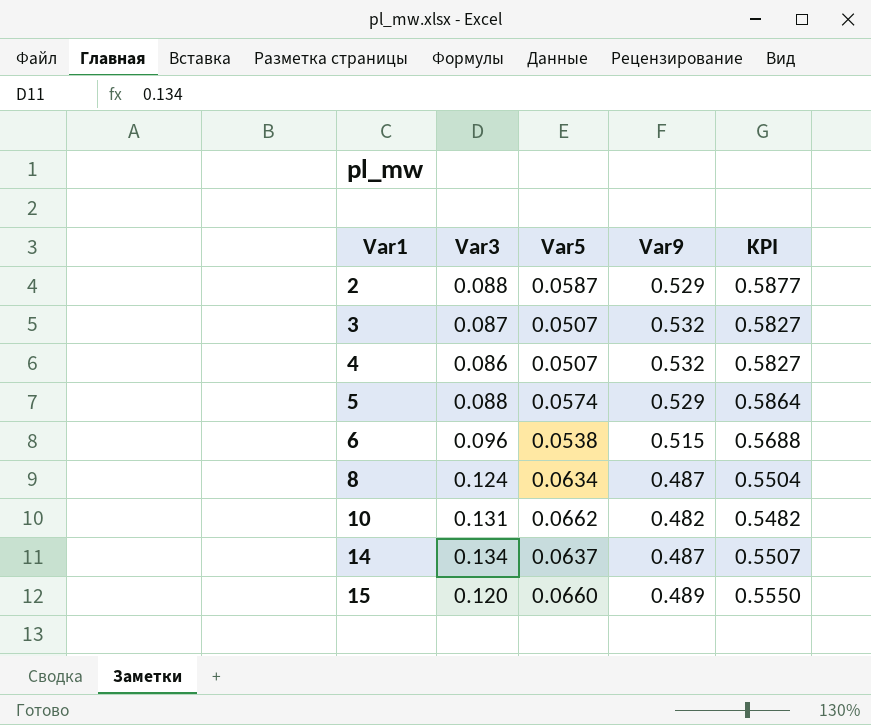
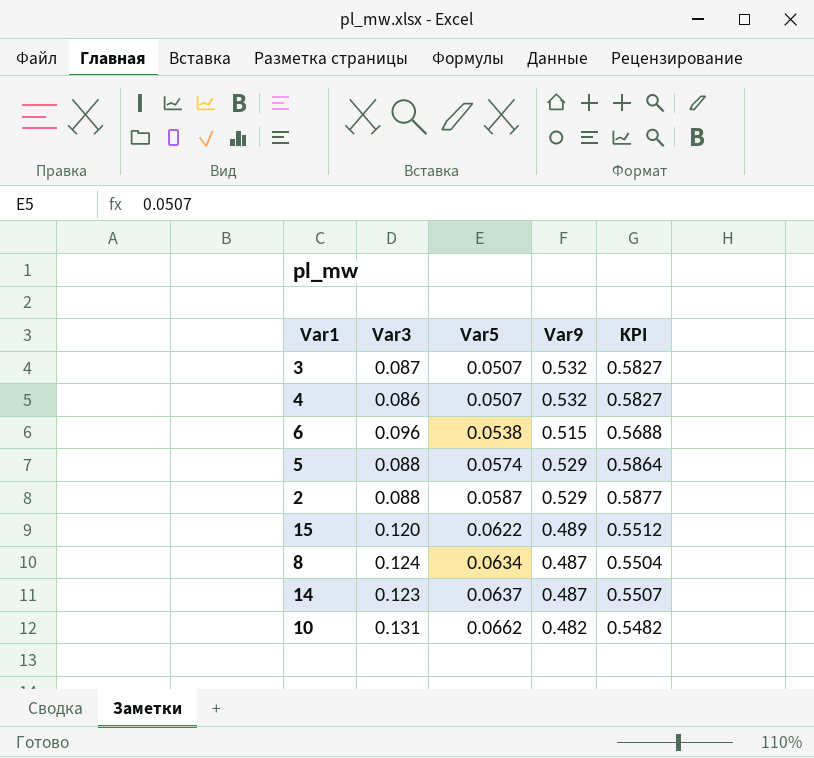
row order: Var1 ascending -> Var5 ascending
15 | Var5: 0.0660 -> 0.0622
15 | KPI: 0.5550 -> 0.5512
14 | Var3: 0.134 -> 0.123

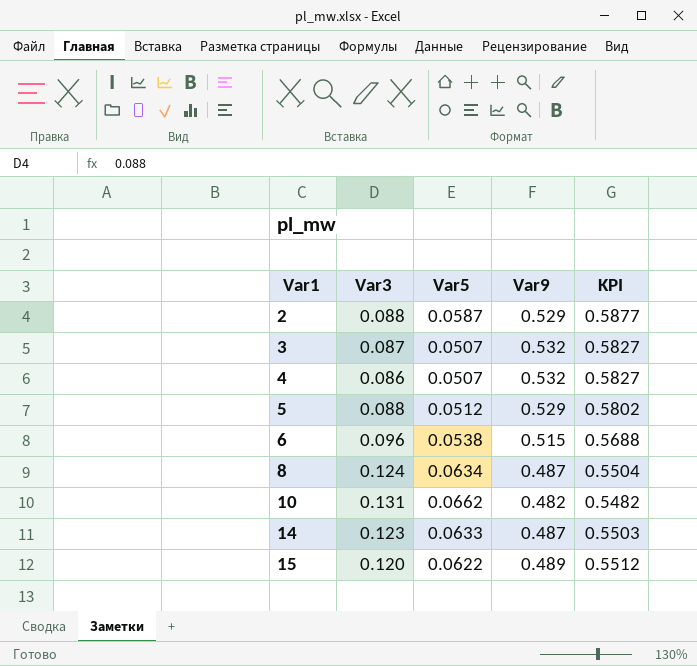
row order: Var5 ascending -> Var1 ascending
5 | Var5: 0.0574 -> 0.0512
5 | KPI: 0.5864 -> 0.5802
14 | Var5: 0.0637 -> 0.0633
14 | KPI: 0.5507 -> 0.5503

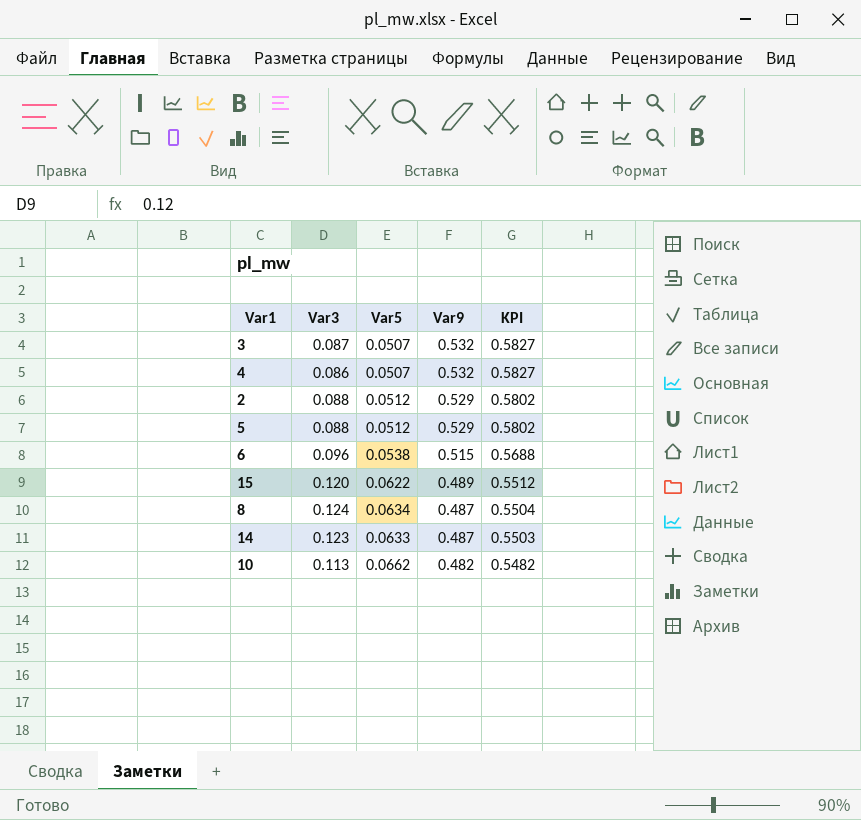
row order: Var1 ascending -> Var9 descending
2 | Var5: 0.0587 -> 0.0512
2 | KPI: 0.5877 -> 0.5802
10 | Var3: 0.131 -> 0.113

